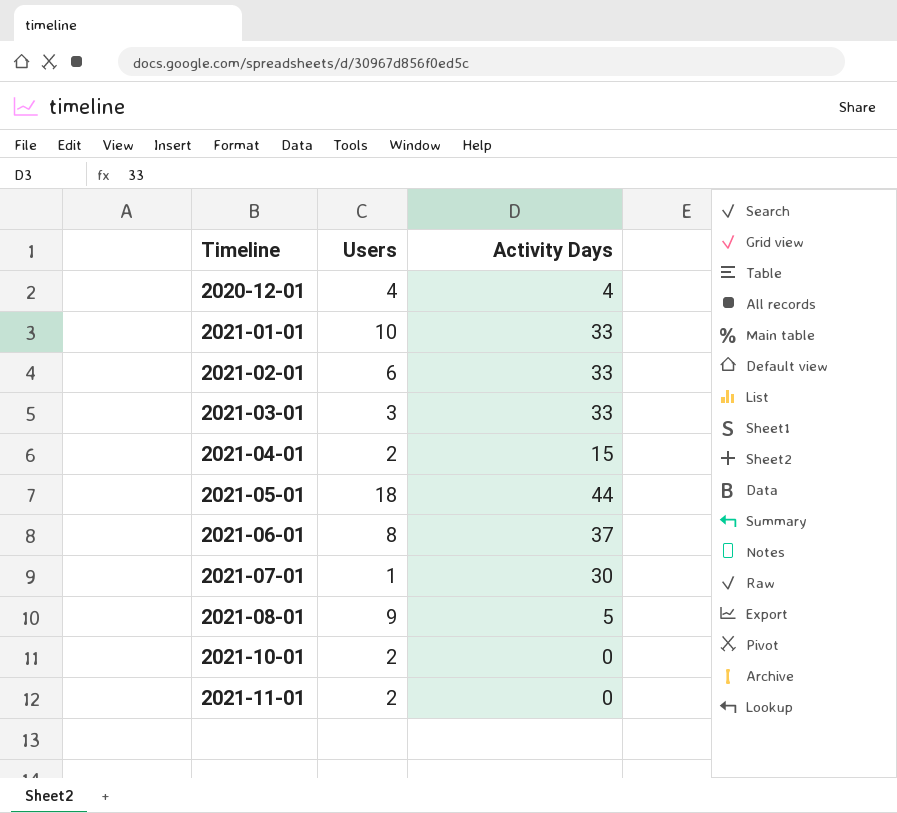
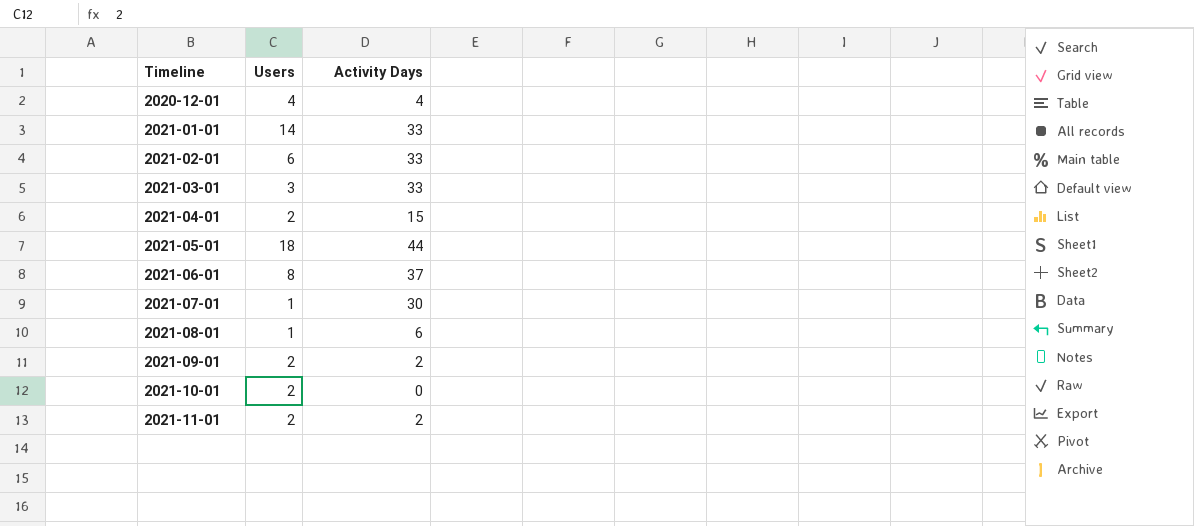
2021-01-01 | Users: 10 -> 14
2021-08-01 | Users: 9 -> 1
2021-08-01 | Activity Days: 5 -> 6
row 2021-09-01: none -> 2 | 2
2021-11-01 | Activity Days: 0 -> 2

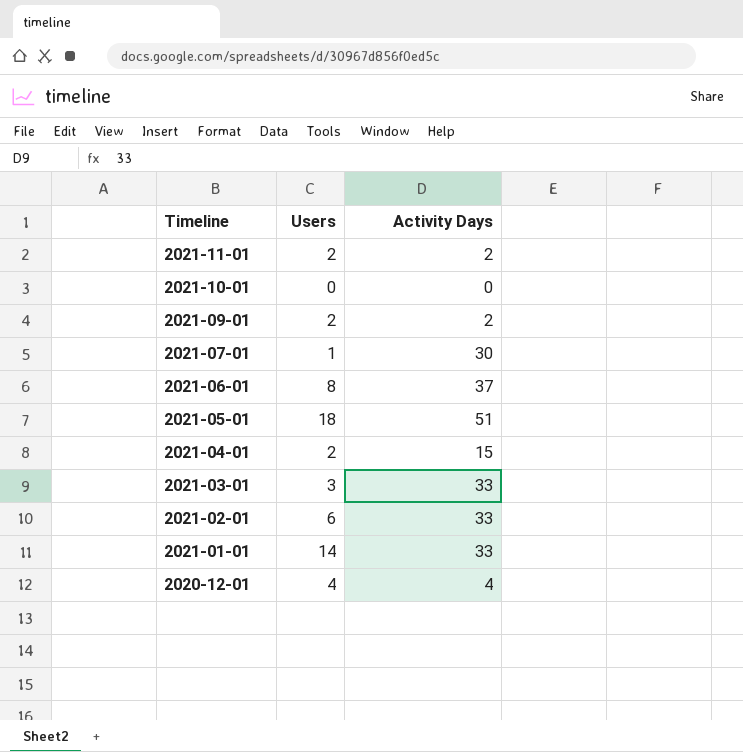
row order: Timeline ascending -> Timeline descending
row 2021-08-01: 1 | 6 -> none
2021-10-01 | Users: 2 -> 0
2021-05-01 | Activity Days: 44 -> 51

